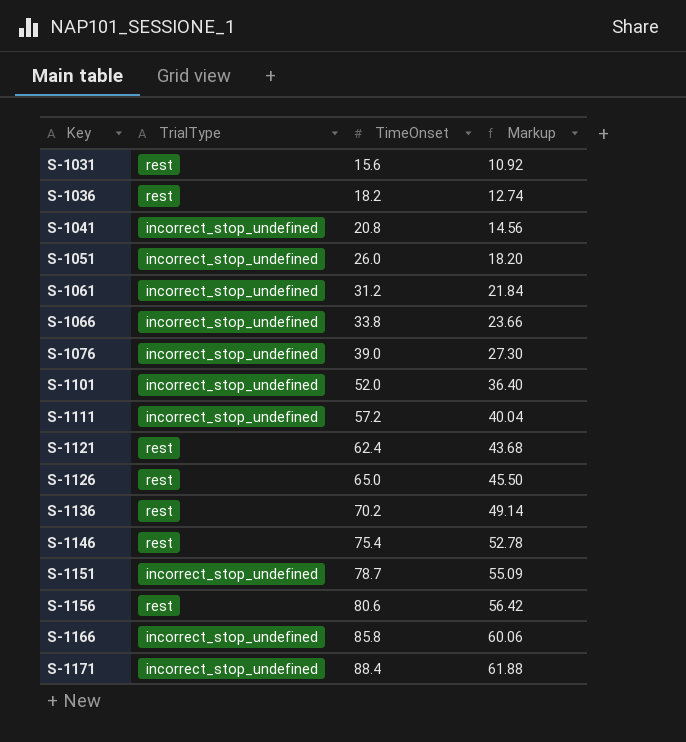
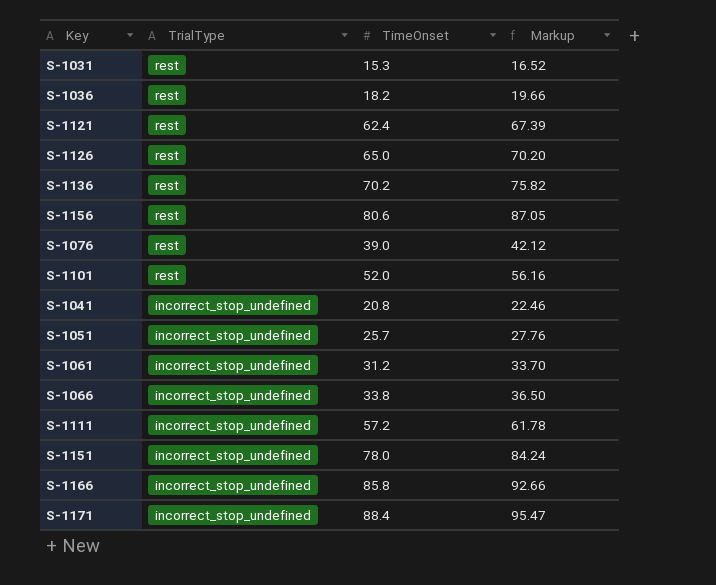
row order: Key ascending -> TrialType descending
column Markup | formula: [TimeOnset] * 0.7 -> [TimeOnset] * 1.08
row S-1146: rest | 75.4 | 52.78 -> none
S-1031 | TimeOnset: 15.6 -> 15.3
S-1076 | TrialType: incorrect_stop_undefined -> rest
S-1101 | TrialType: incorrect_stop_undefined -> rest
S-1051 | TimeOnset: 26.0 -> 25.7
S-1151 | TimeOnset: 78.7 -> 78.0

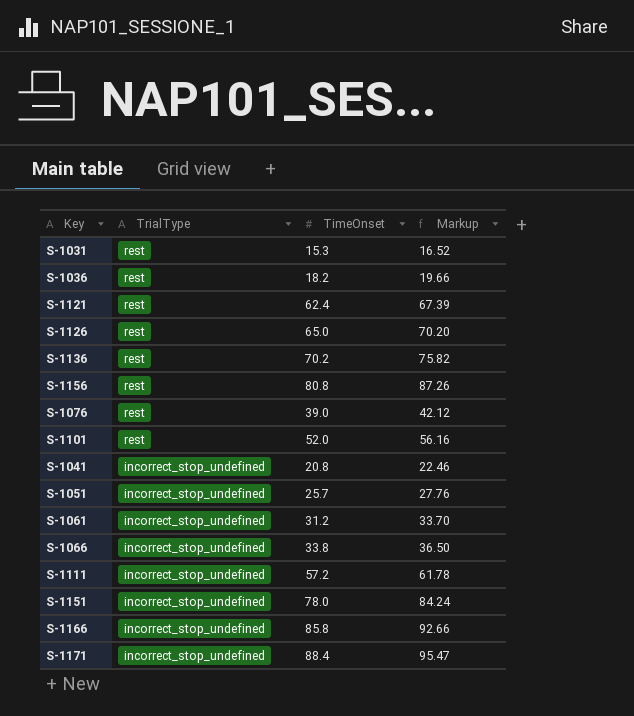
S-1156 | TimeOnset: 80.6 -> 80.8
S-1156 | Markup: 87.05 -> 87.26

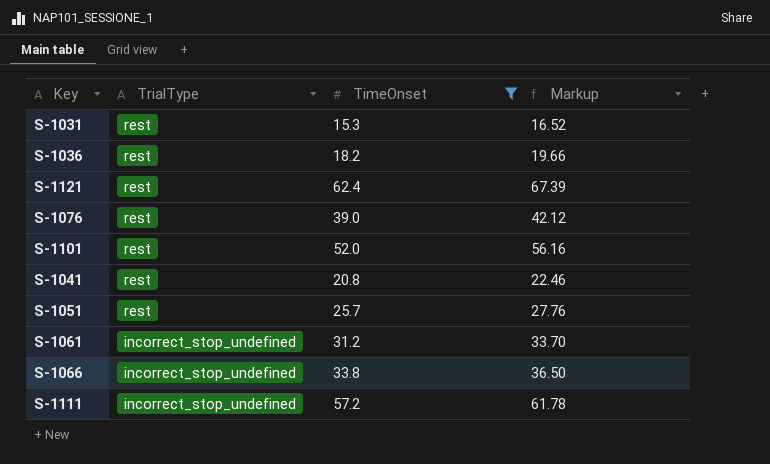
filter: none -> TimeOnset <= 62.4
S-1041 | TrialType: incorrect_stop_undefined -> rest
S-1051 | TrialType: incorrect_stop_undefined -> rest

